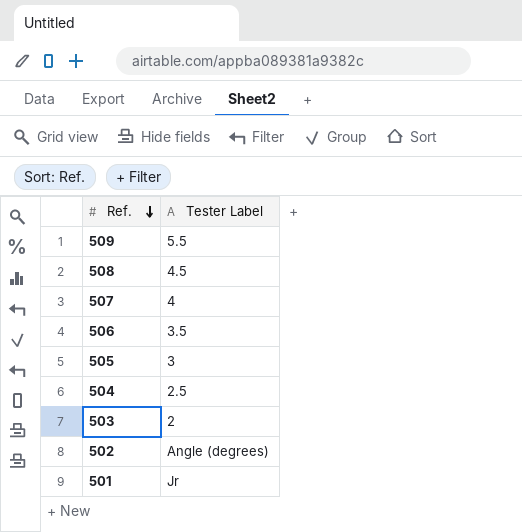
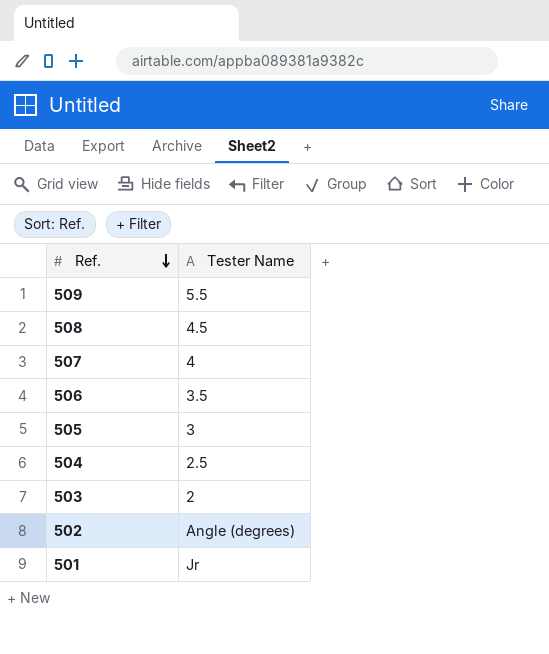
column name: Tester Label -> Tester Name

